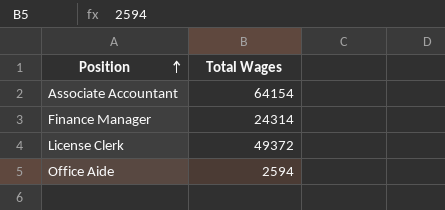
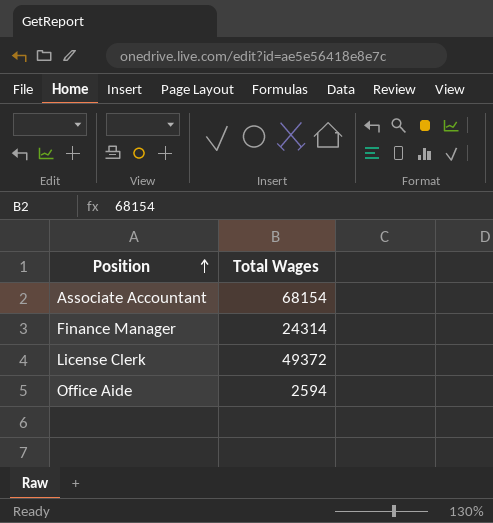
Associate Accountant | Total Wages: 64154 -> 68154

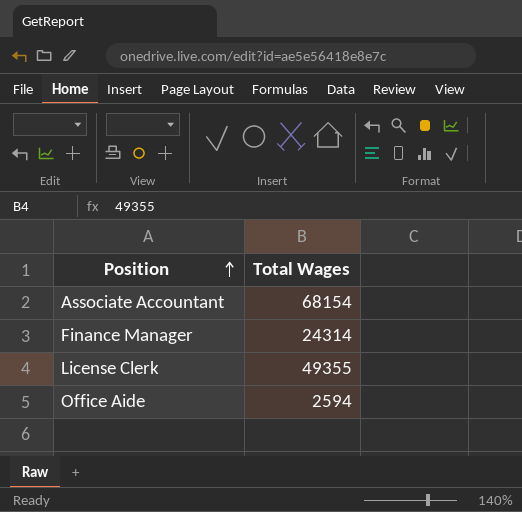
License Clerk | Total Wages: 49372 -> 49355

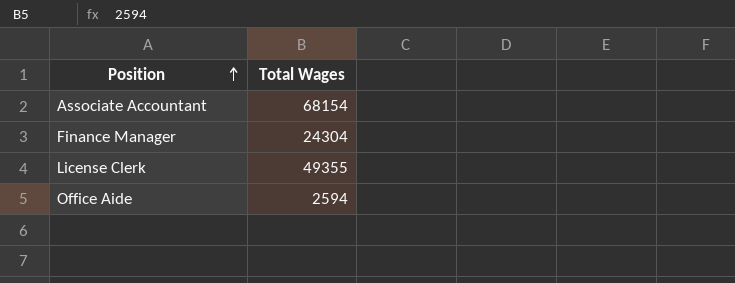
Finance Manager | Total Wages: 24314 -> 24304

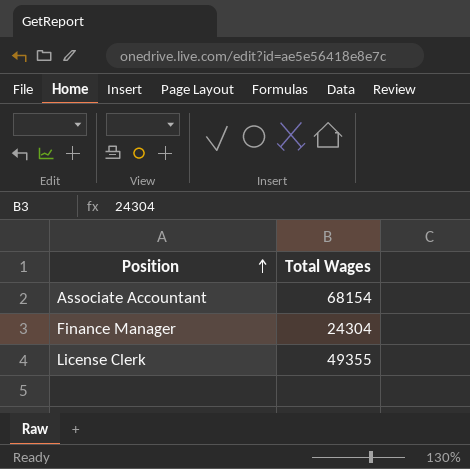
row Office Aide: 2594 -> none

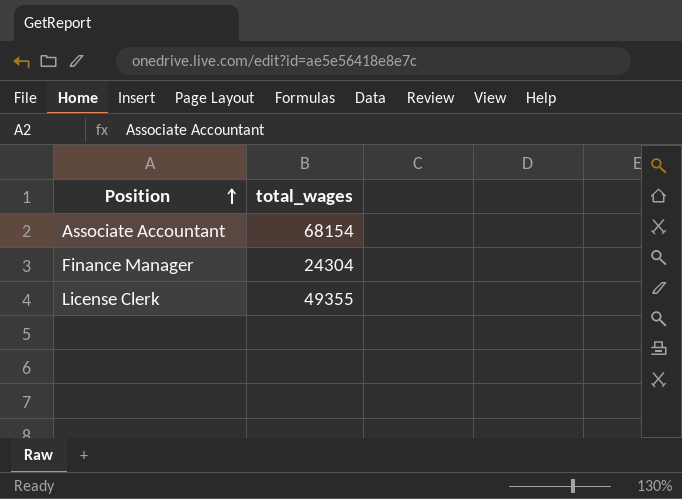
column name: Total Wages -> total_wages

